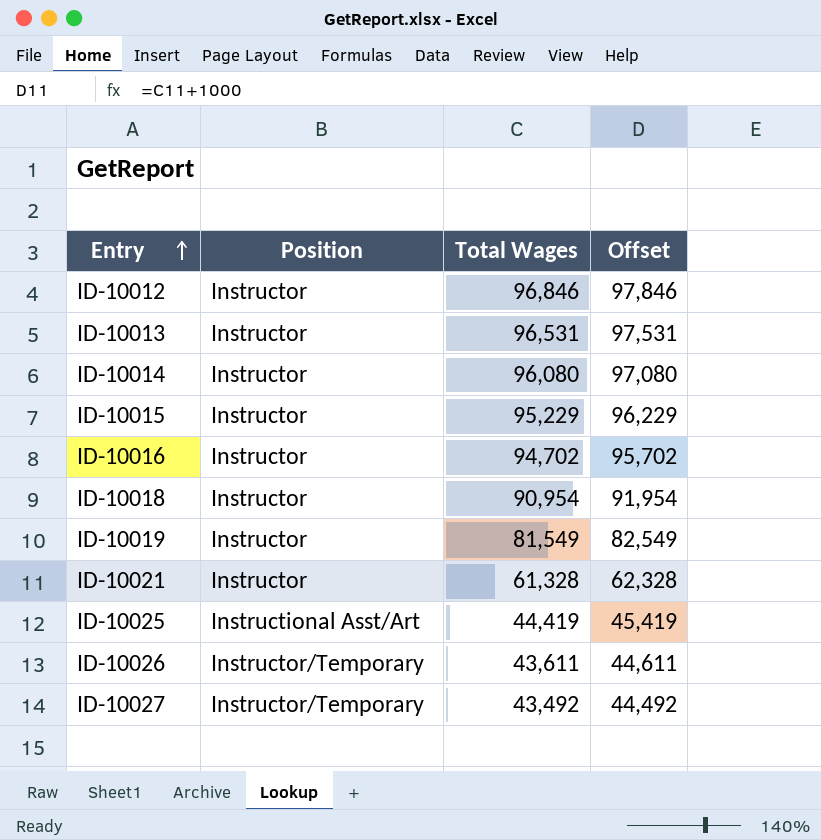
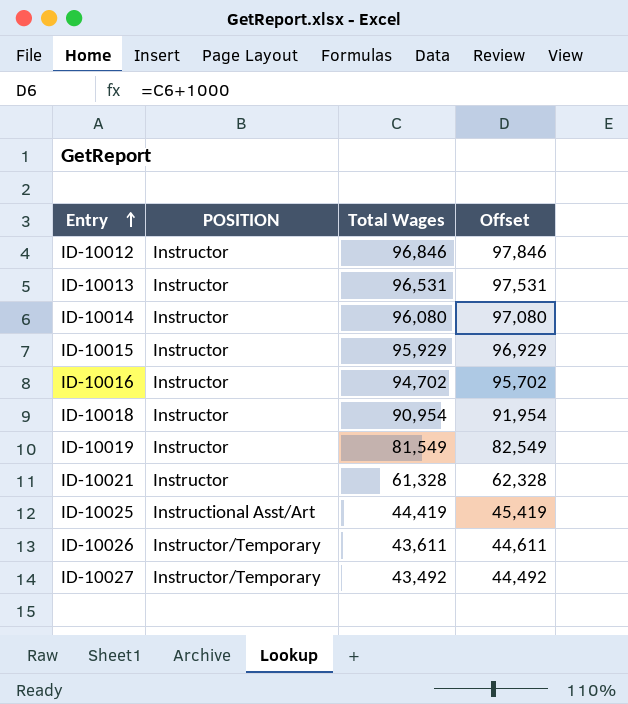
column name: Position -> POSITION
ID-10015 | Total Wages: 95,229 -> 95,929
ID-10015 | Offset: 96,229 -> 96,929

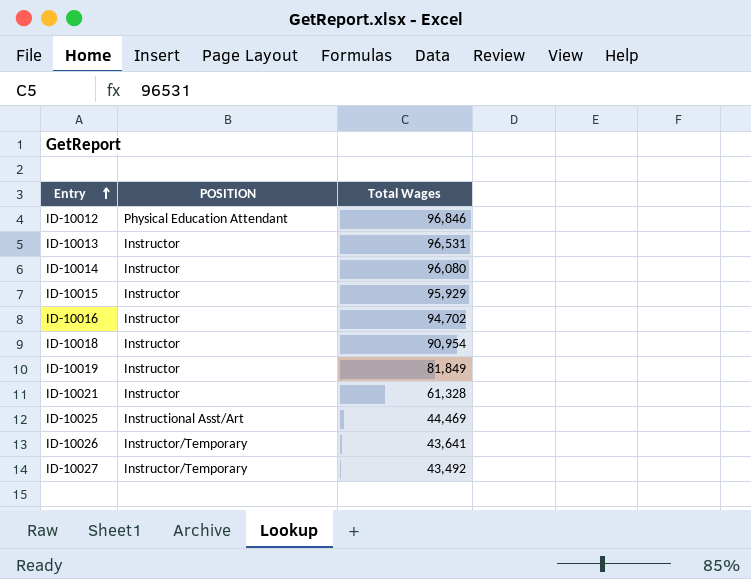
column Offset | formula: [Total Wages] + 1000 -> none
ID-10012 | POSITION: Instructor -> Physical Education Attendant
ID-10019 | Total Wages: 81,549 -> 81,849
ID-10025 | Total Wages: 44,419 -> 44,469
ID-10026 | Total Wages: 43,611 -> 43,641

